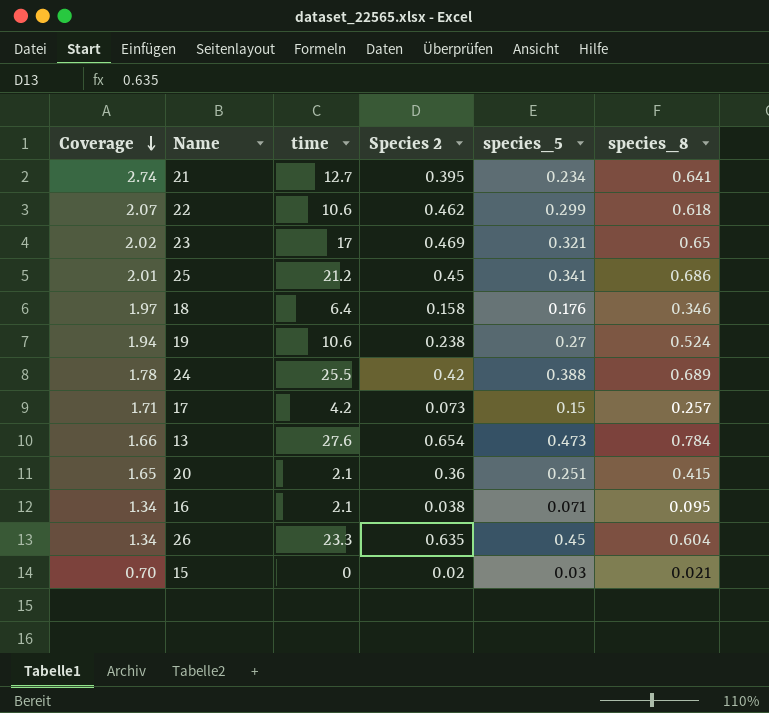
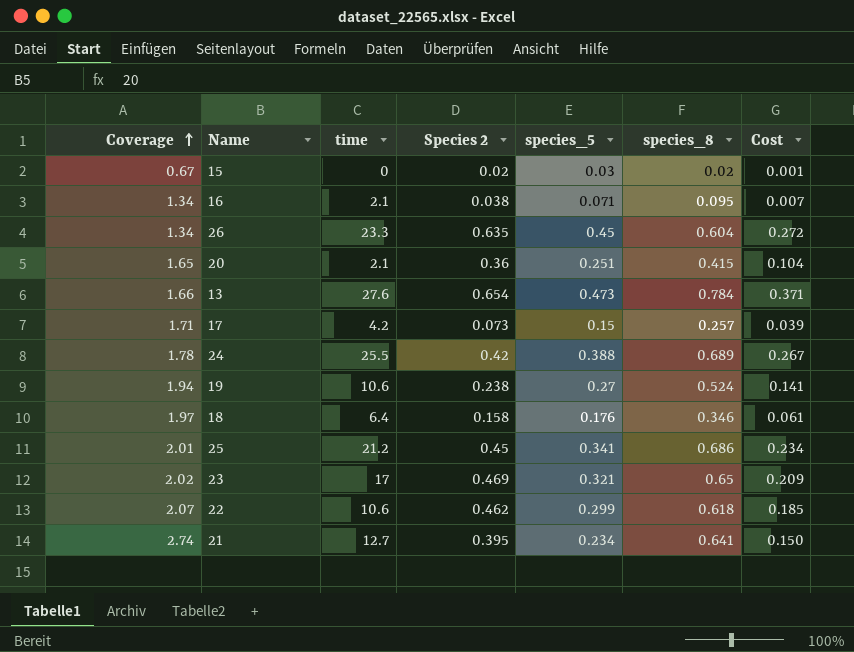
row order: Coverage descending -> Coverage ascending
column Cost | formula: none -> [species_5] * [species_8]
15 | Coverage: 0.70 -> 0.67
15 | species_8: 0.021 -> 0.02

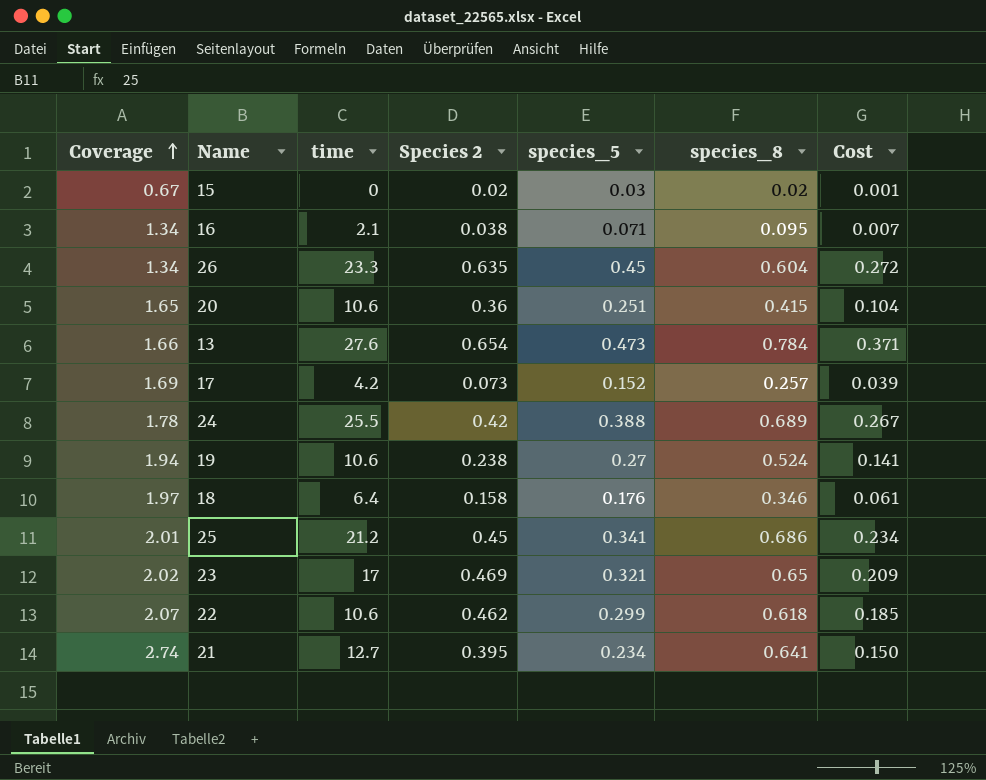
20 | time: 2.1 -> 10.6
17 | Coverage: 1.71 -> 1.69
17 | species_5: 0.15 -> 0.152

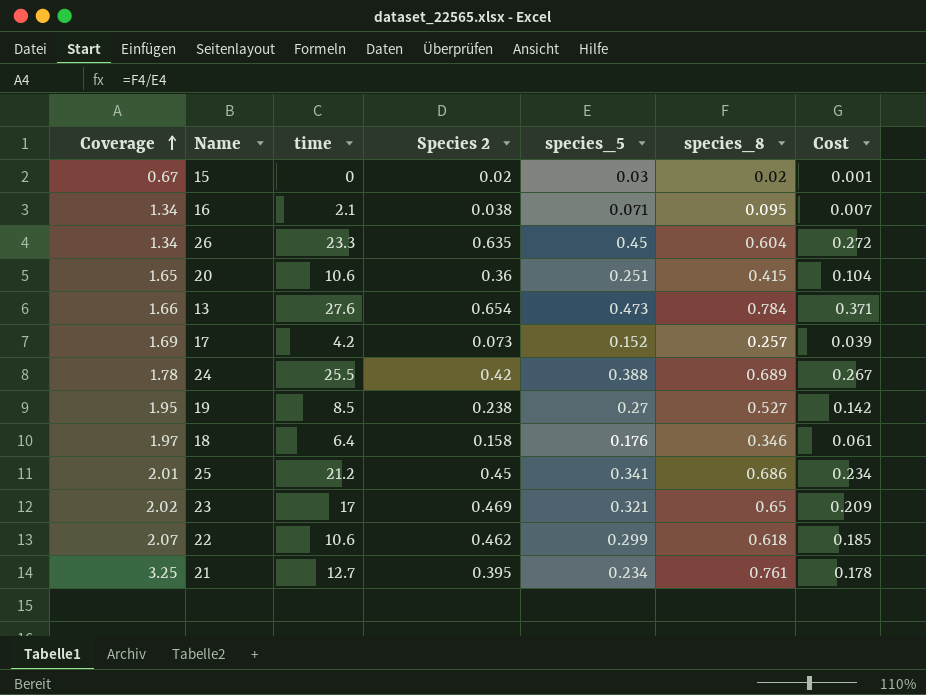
19 | Coverage: 1.94 -> 1.95
19 | time: 10.6 -> 8.5
19 | species_8: 0.524 -> 0.527
19 | Cost: 0.141 -> 0.142
21 | Coverage: 2.74 -> 3.25
21 | species_8: 0.641 -> 0.761
21 | Cost: 0.150 -> 0.178

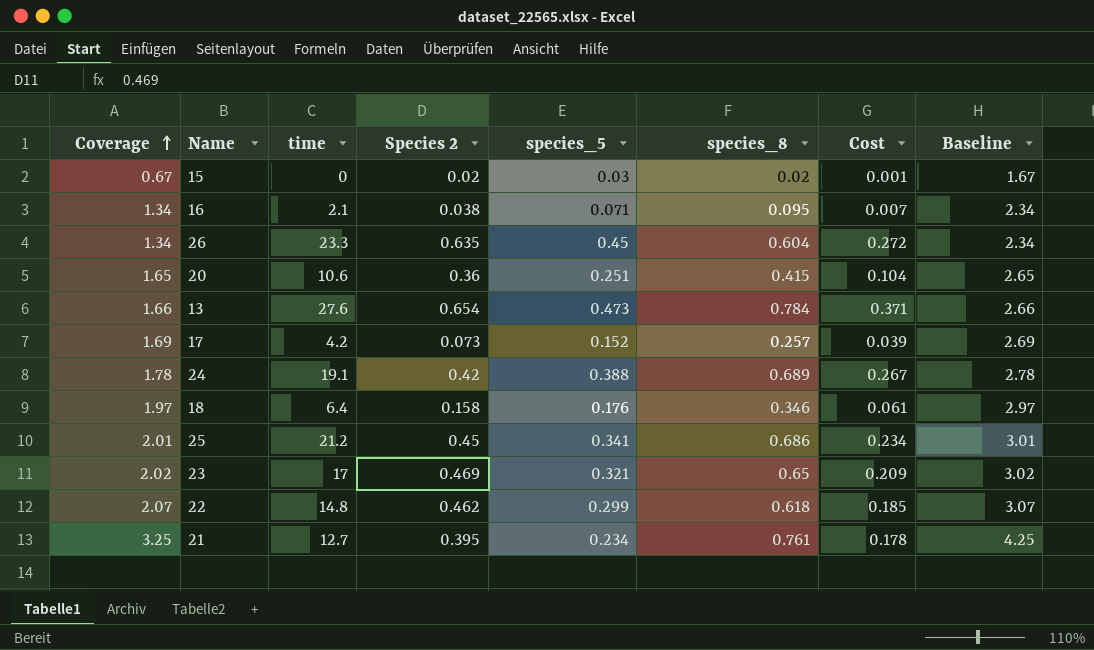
column Baseline | formula: none -> [Coverage] + 1
row 19: 1.95 | 8.5 | 0.238 | 0.27 | 0.527 | 0.142 -> none
24 | time: 25.5 -> 19.1
22 | time: 10.6 -> 14.8

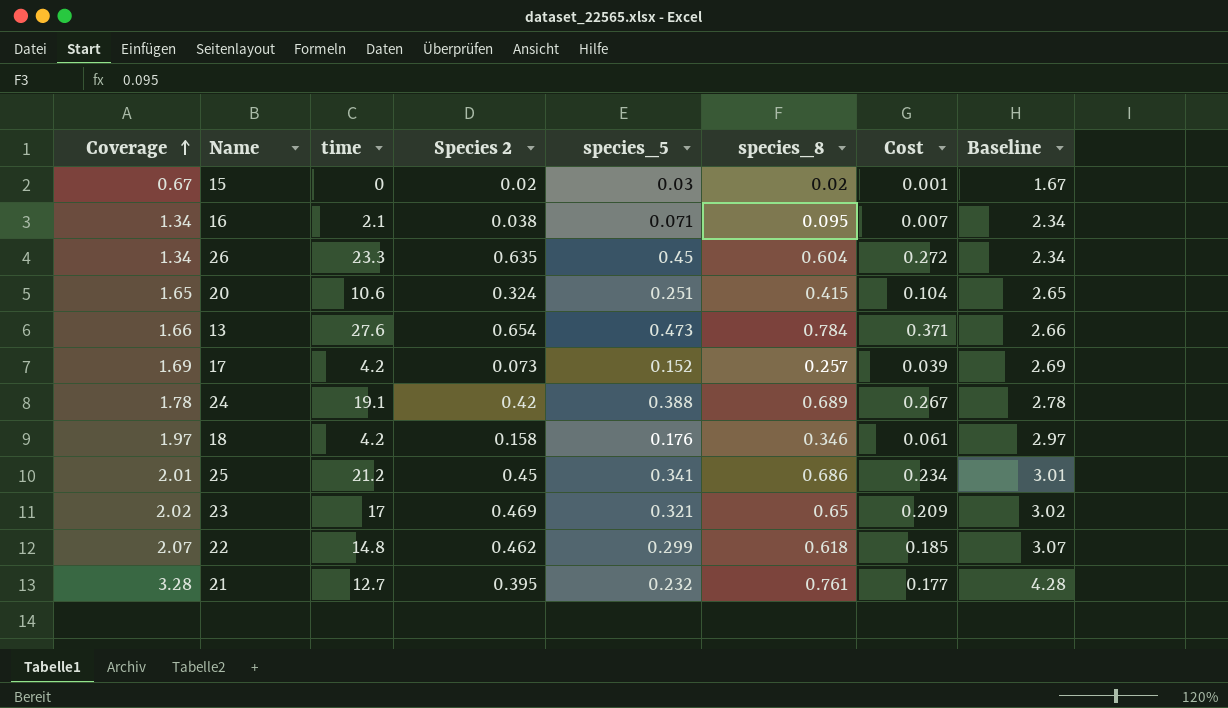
20 | Species 2: 0.36 -> 0.324
18 | time: 6.4 -> 4.2
21 | Coverage: 3.25 -> 3.28
21 | species_5: 0.234 -> 0.232
21 | Cost: 0.178 -> 0.177
21 | Baseline: 4.25 -> 4.28

